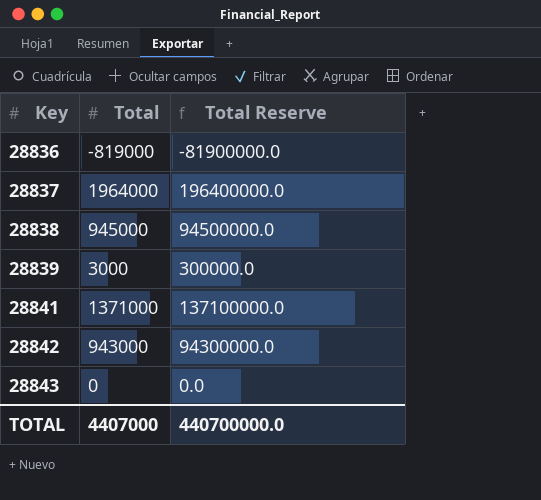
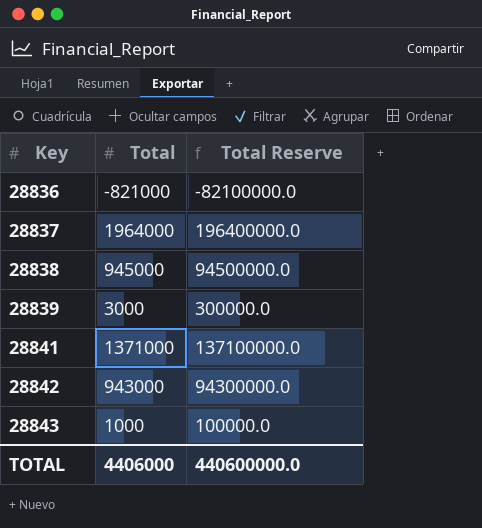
28836 | Total: -819000 -> -821000
28836 | Total Reserve: -81900000.0 -> -82100000.0
28843 | Total: 0 -> 1000
28843 | Total Reserve: 0.0 -> 100000.0
TOTAL | Total: 4407000 -> 4406000
TOTAL | Total Reserve: 440700000.0 -> 440600000.0

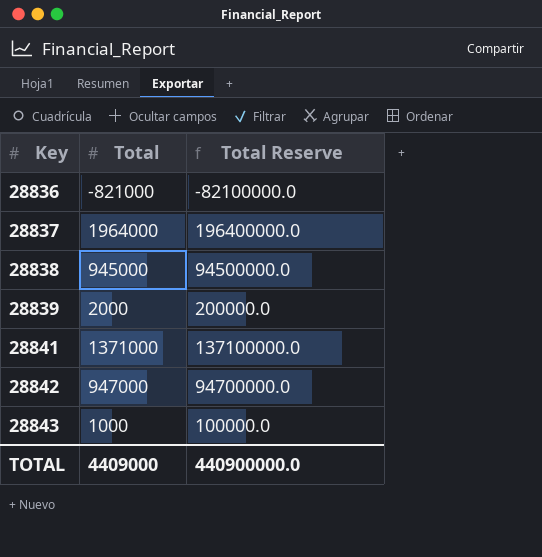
28839 | Total: 3000 -> 2000
28839 | Total Reserve: 300000.0 -> 200000.0
28842 | Total: 943000 -> 947000
28842 | Total Reserve: 94300000.0 -> 94700000.0
TOTAL | Total: 4406000 -> 4409000
TOTAL | Total Reserve: 440600000.0 -> 440900000.0

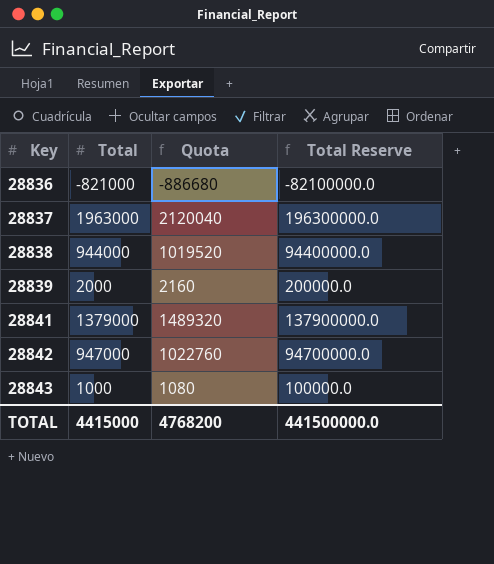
column Quota | formula: none -> [Total] * 1.08
28837 | Total: 1964000 -> 1963000
28837 | Total Reserve: 196400000.0 -> 196300000.0
28838 | Total: 945000 -> 944000
28838 | Total Reserve: 94500000.0 -> 94400000.0
28841 | Total: 1371000 -> 1379000
28841 | Total Reserve: 137100000.0 -> 137900000.0
TOTAL | Total: 4409000 -> 4415000
TOTAL | Total Reserve: 440900000.0 -> 441500000.0

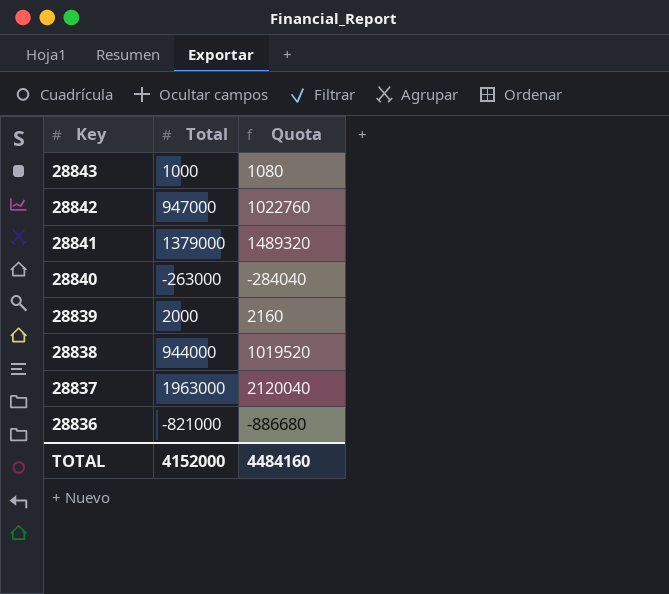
row order: Key ascending -> Key descending
column Total Reserve | formula: [Total] * 100 -> none
row 28840: none -> -263000 | -284040
TOTAL | Total: 4415000 -> 4152000
TOTAL | Quota: 4768200 -> 4484160

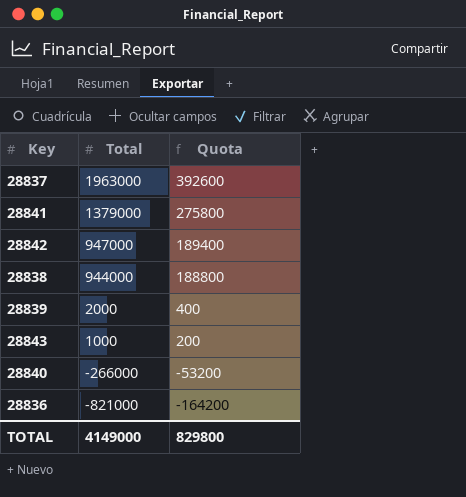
row order: Key descending -> Total descending
column Quota | formula: [Total] * 1.08 -> [Total] * 0.2
28840 | Total: -263000 -> -266000
TOTAL | Total: 4152000 -> 4149000
TOTAL | Quota: 4484160 -> 829800

